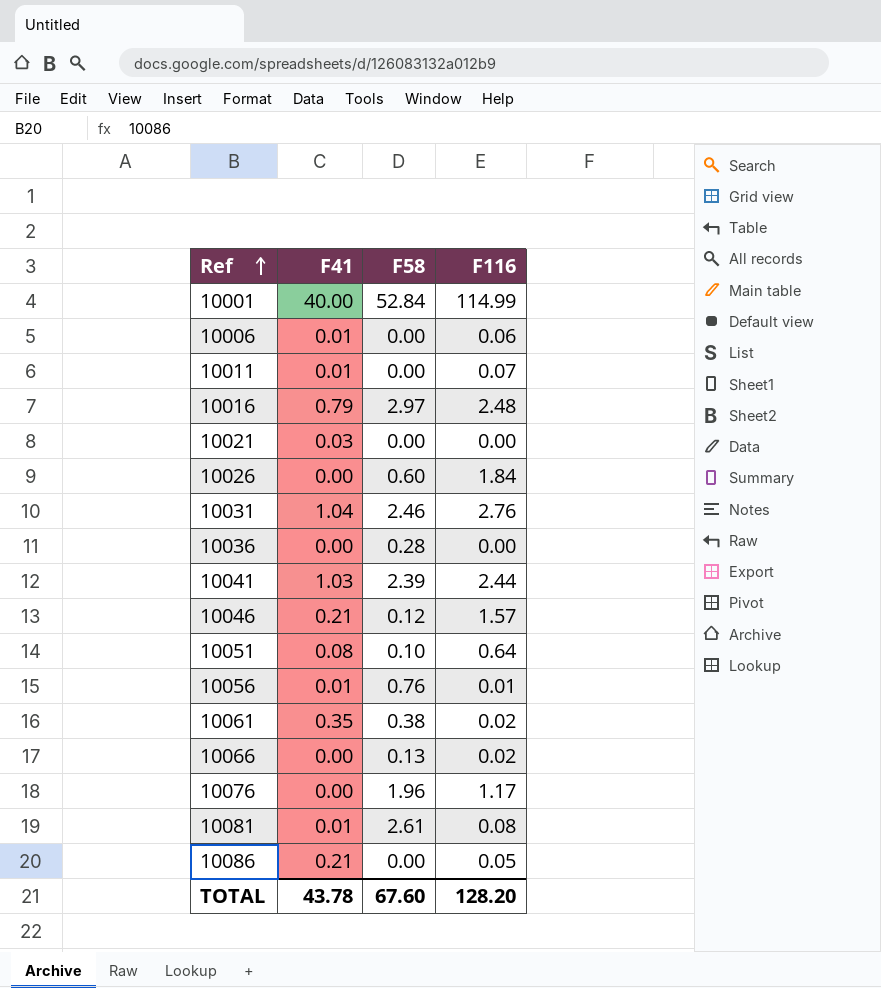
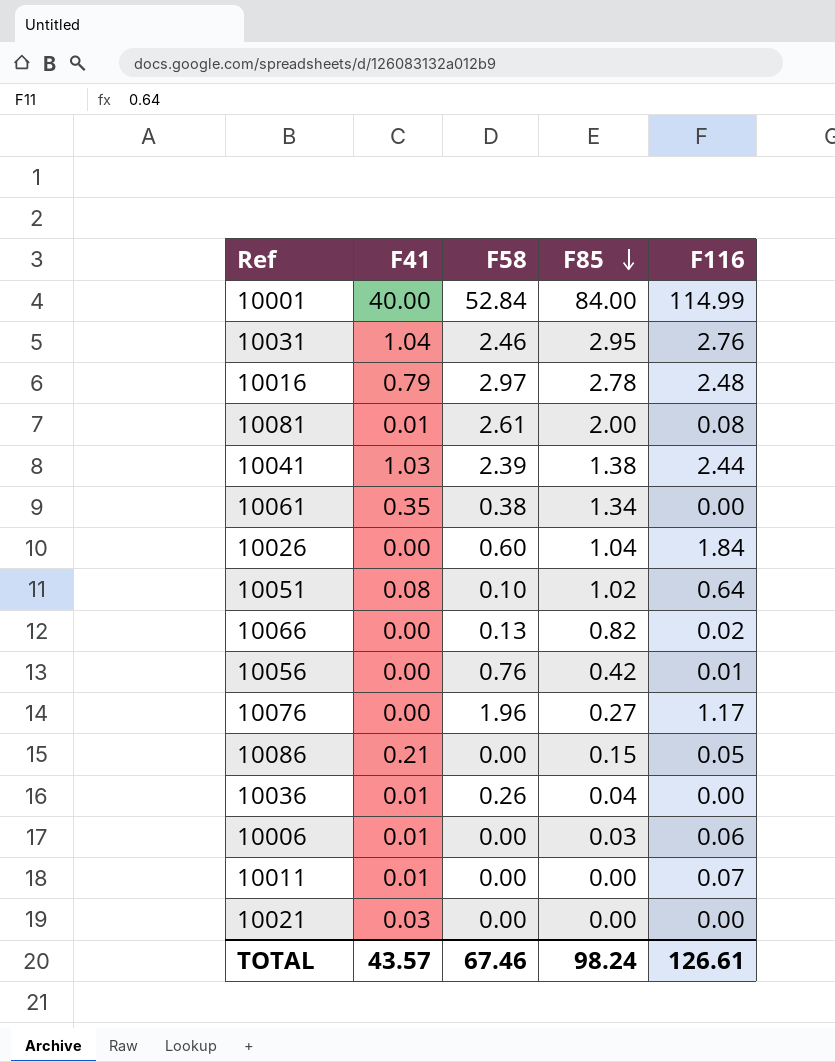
row order: Ref ascending -> F85 descending
column F85 | position: none -> 4
row 10046: 0.21 | 0.12 | 1.57 -> none
10061 | F116: 0.02 -> 0.00
10056 | F41: 0.01 -> 0.00
10036 | F41: 0.00 -> 0.01
10036 | F58: 0.28 -> 0.26
TOTAL | F41: 43.78 -> 43.57
TOTAL | F58: 67.60 -> 67.46
TOTAL | F116: 128.20 -> 126.61

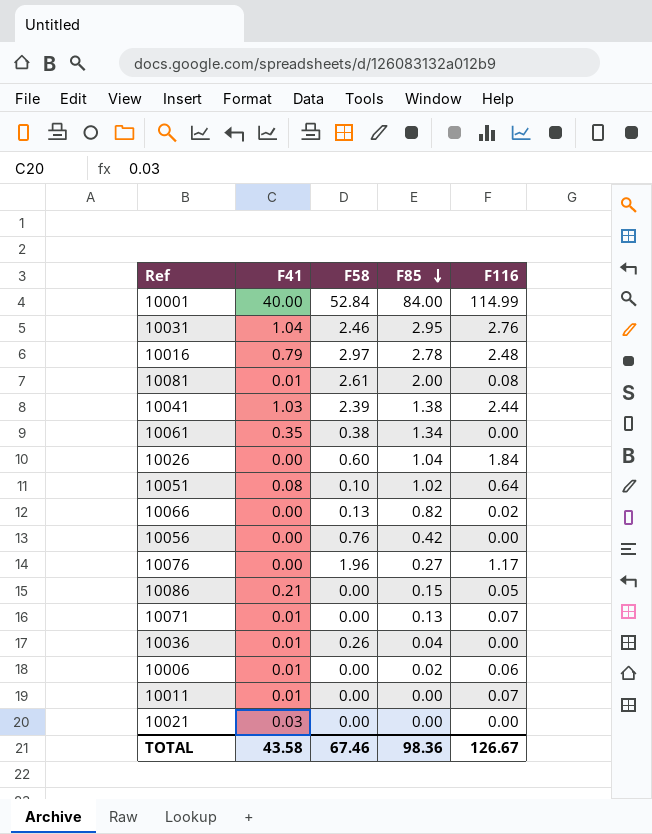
10056 | F116: 0.01 -> 0.00
row 10071: none -> 0.01 | 0.00 | 0.13 | 0.07
10006 | F85: 0.03 -> 0.02
TOTAL | F41: 43.57 -> 43.58
TOTAL | F85: 98.24 -> 98.36
TOTAL | F116: 126.61 -> 126.67

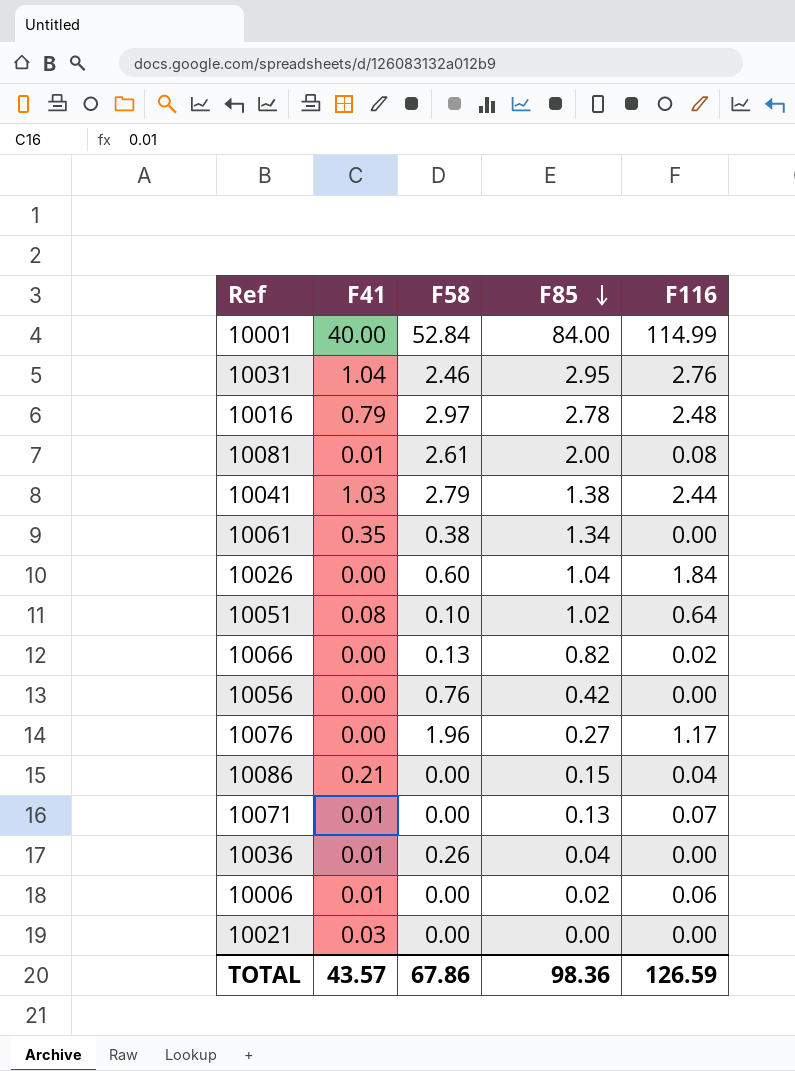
row 10011: 0.01 | 0.00 | 0.00 | 0.07 -> none
10041 | F58: 2.39 -> 2.79
10086 | F116: 0.05 -> 0.04
TOTAL | F41: 43.58 -> 43.57
TOTAL | F58: 67.46 -> 67.86
TOTAL | F116: 126.67 -> 126.59

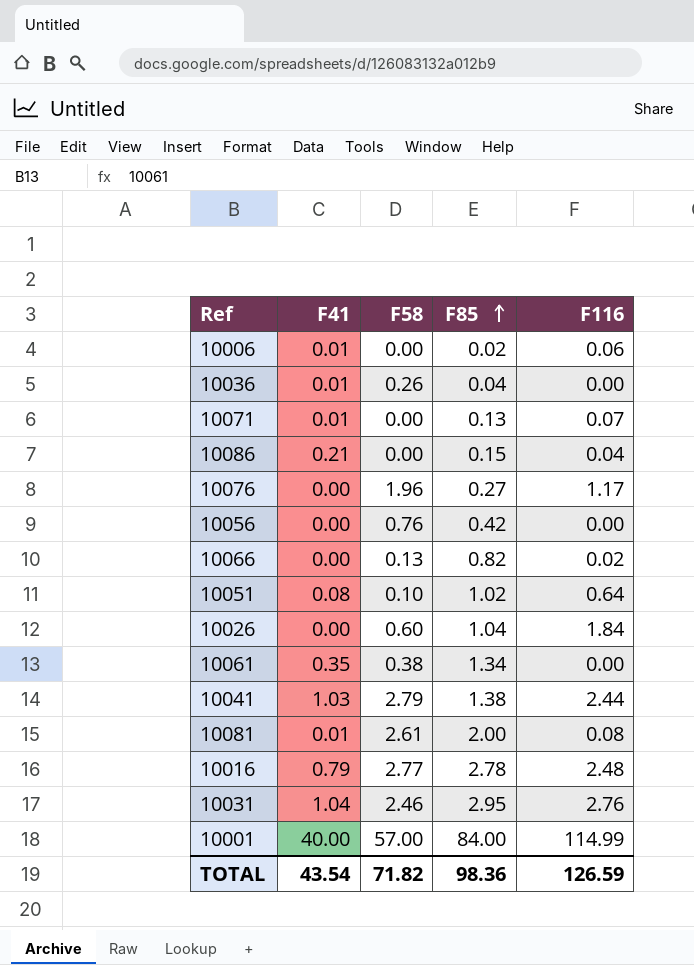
row order: F85 descending -> F85 ascending
row 10021: 0.03 | 0.00 | 0.00 | 0.00 -> none
10016 | F58: 2.97 -> 2.77
10001 | F58: 52.84 -> 57.00
TOTAL | F41: 43.57 -> 43.54
TOTAL | F58: 67.86 -> 71.82

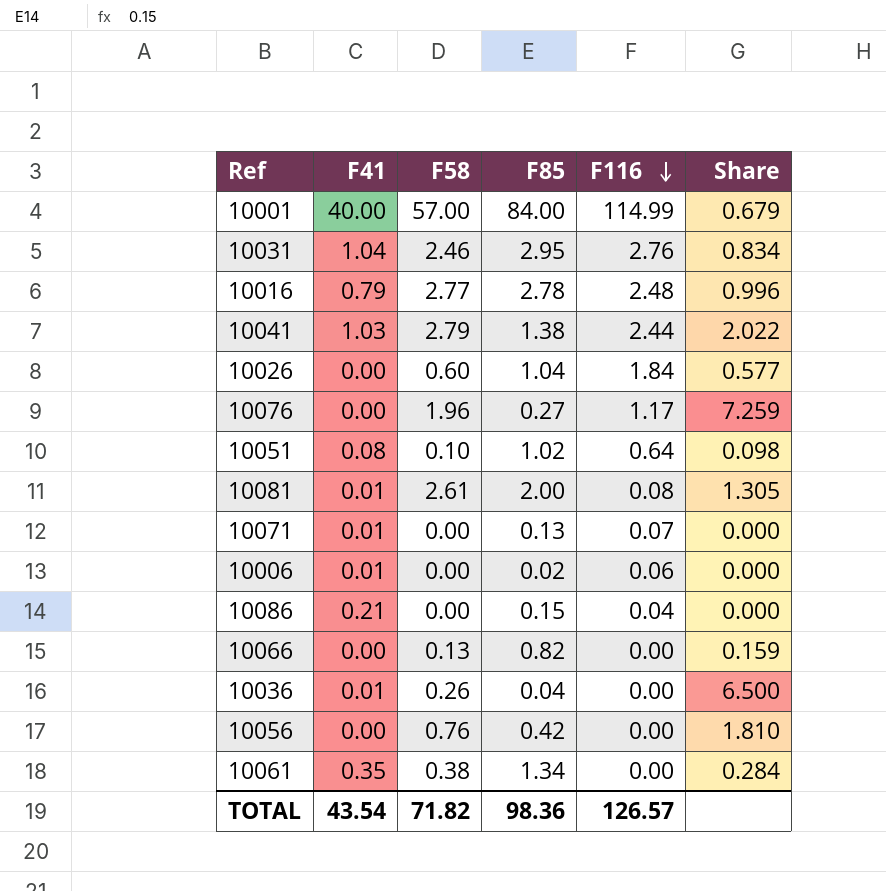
row order: F85 ascending -> F116 descending
column Share | formula: none -> [F58] / [F85]
10066 | F116: 0.02 -> 0.00
TOTAL | F116: 126.59 -> 126.57

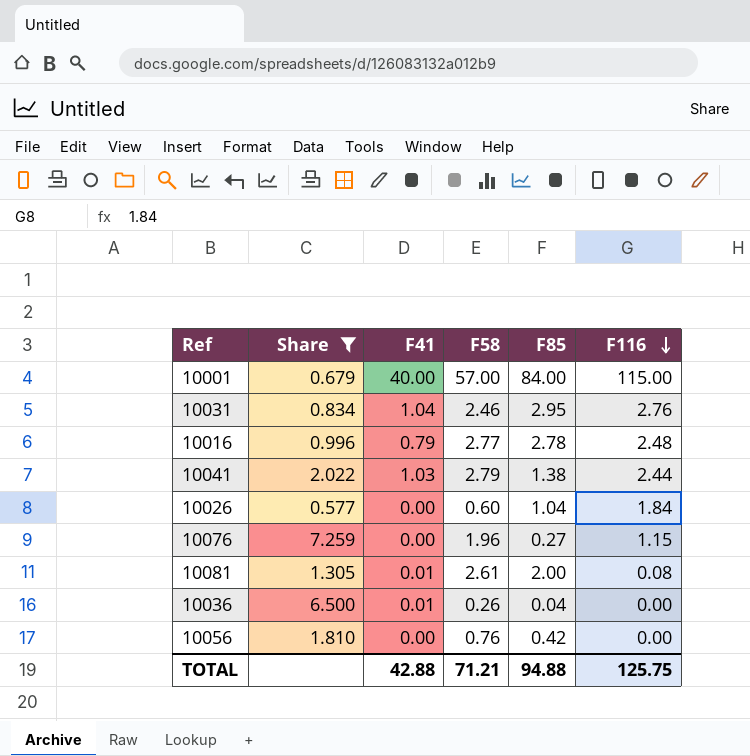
filter: none -> Share >= 0.577
column Share | position: 6 -> 2
10001 | F116: 114.99 -> 115.00
10076 | F116: 1.17 -> 1.15
TOTAL | F41: 43.54 -> 42.88
TOTAL | F58: 71.82 -> 71.21
TOTAL | F85: 98.36 -> 94.88
TOTAL | F116: 126.57 -> 125.75

